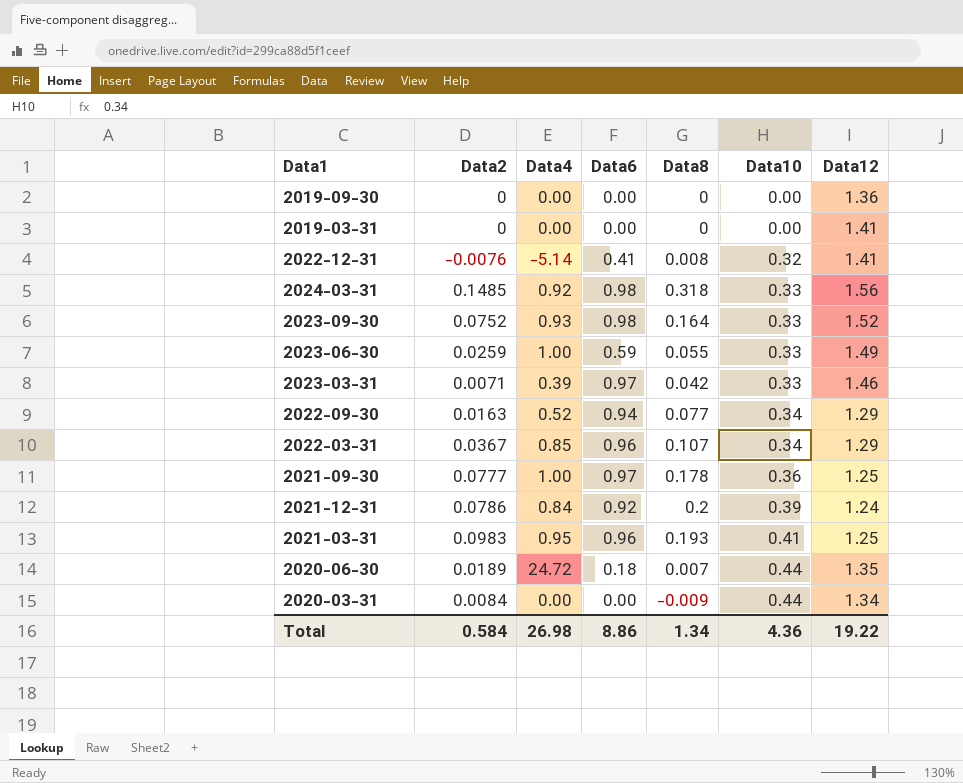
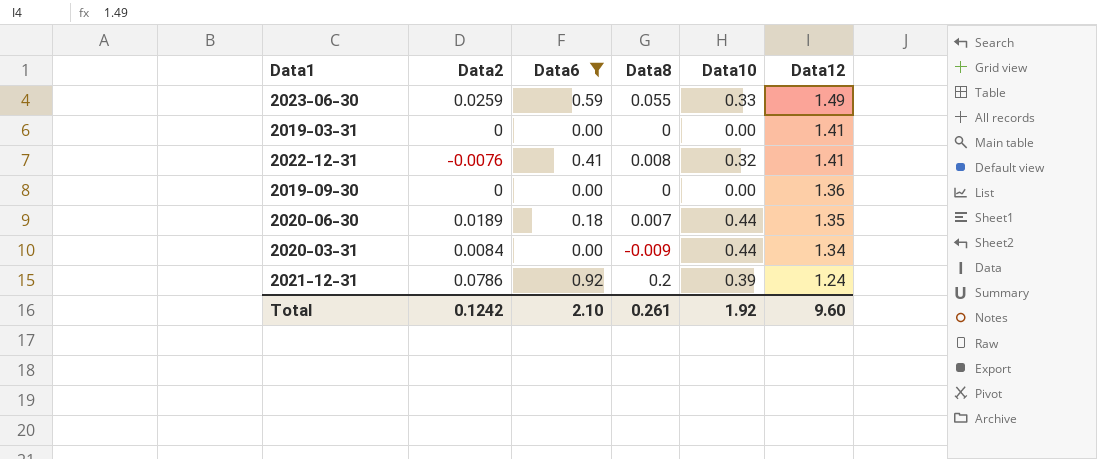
filter: none -> Data6 <= 0.92
row order: Data10 ascending -> Data12 descending
column Data4 | position: 3 -> none
Total | Data2: 0.584 -> 0.1242
Total | Data6: 8.86 -> 2.10
Total | Data8: 1.34 -> 0.261
Total | Data10: 4.36 -> 1.92
Total | Data12: 19.22 -> 9.60

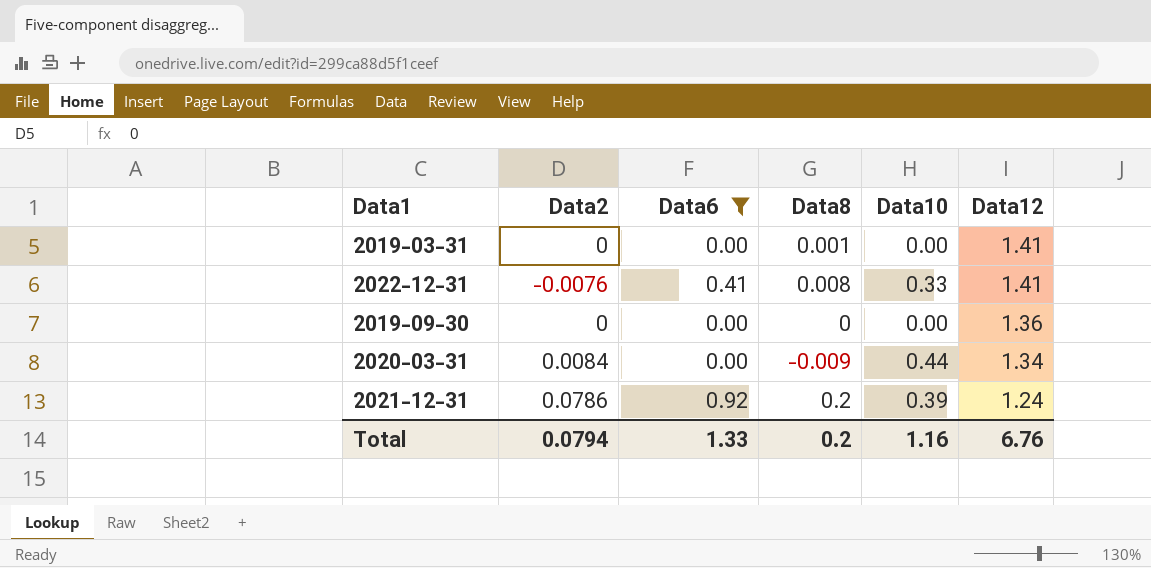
row 2023-06-30: 0.0259 | 0.59 | 0.055 | 0.33 | 1.49 -> none
row 2020-06-30: 0.0189 | 0.18 | 0.007 | 0.44 | 1.35 -> none
2019-03-31 | Data8: 0 -> 0.001
2022-12-31 | Data10: 0.32 -> 0.33
Total | Data2: 0.1242 -> 0.0794
Total | Data6: 2.10 -> 1.33
Total | Data8: 0.261 -> 0.2
Total | Data10: 1.92 -> 1.16
Total | Data12: 9.60 -> 6.76

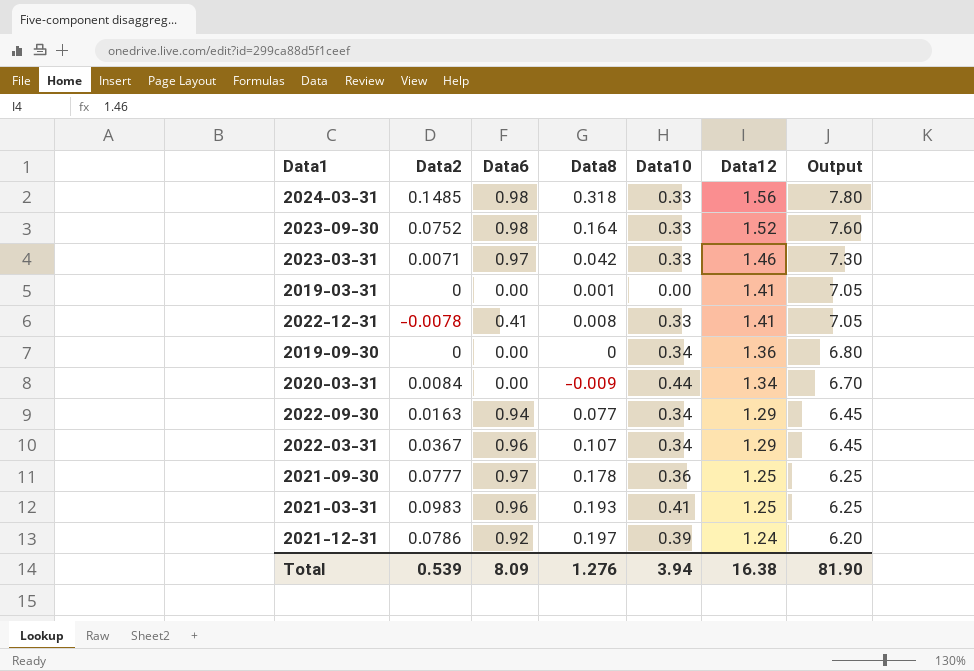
filter: Data6 <= 0.92 -> none
column Output | formula: none -> [Data12] * 5
2022-12-31 | Data2: -0.0076 -> -0.0078
2019-09-30 | Data10: 0.00 -> 0.34
2021-12-31 | Data8: 0.2 -> 0.197
Total | Data2: 0.0794 -> 0.539
Total | Data6: 1.33 -> 8.09
Total | Data8: 0.2 -> 1.276
Total | Data10: 1.16 -> 3.94
Total | Data12: 6.76 -> 16.38

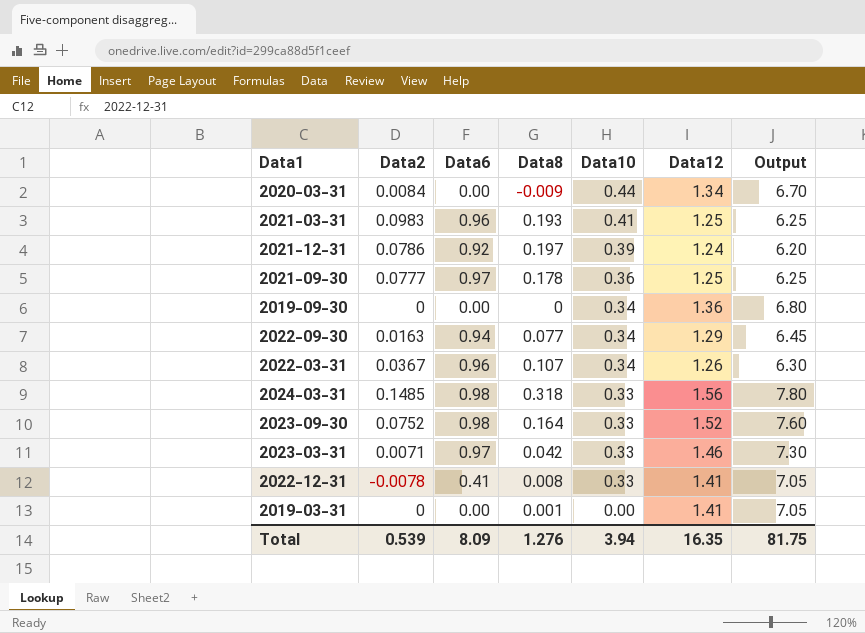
row order: Data12 descending -> Data10 descending
2022-03-31 | Data12: 1.29 -> 1.26
2022-03-31 | Output: 6.45 -> 6.30
Total | Data12: 16.38 -> 16.35
Total | Output: 81.90 -> 81.75

